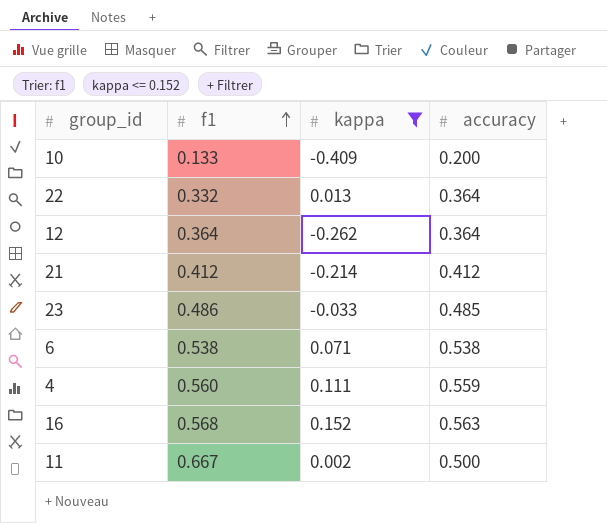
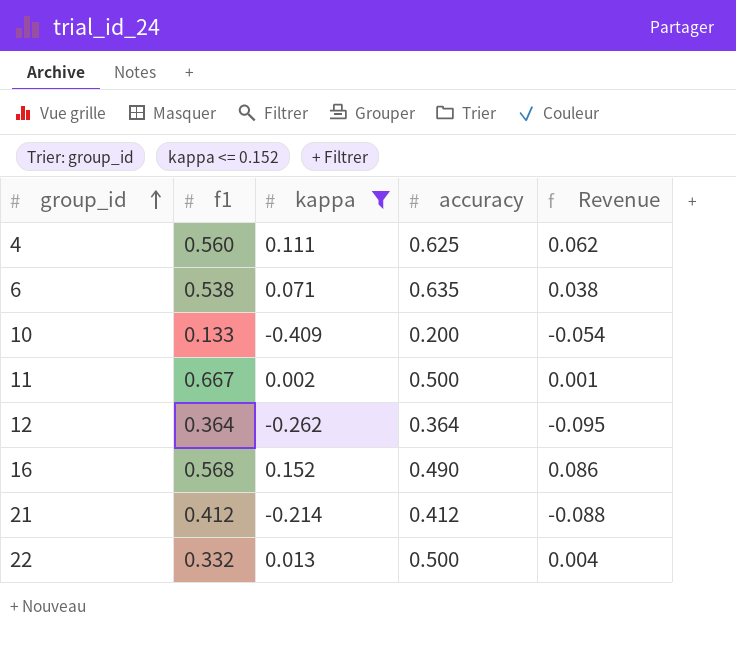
row order: f1 ascending -> group_id ascending
column Revenue | formula: none -> [f1] * [kappa]
row 23: 0.486 | -0.033 | 0.485 -> none
4 | accuracy: 0.559 -> 0.625
6 | accuracy: 0.538 -> 0.635
16 | accuracy: 0.563 -> 0.490
22 | accuracy: 0.364 -> 0.500

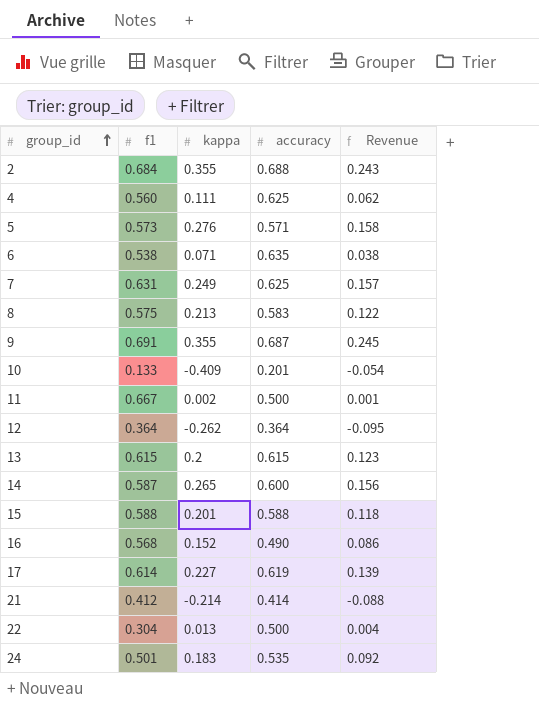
filter: kappa <= 0.152 -> none
10 | accuracy: 0.200 -> 0.201
21 | accuracy: 0.412 -> 0.414
22 | f1: 0.332 -> 0.304

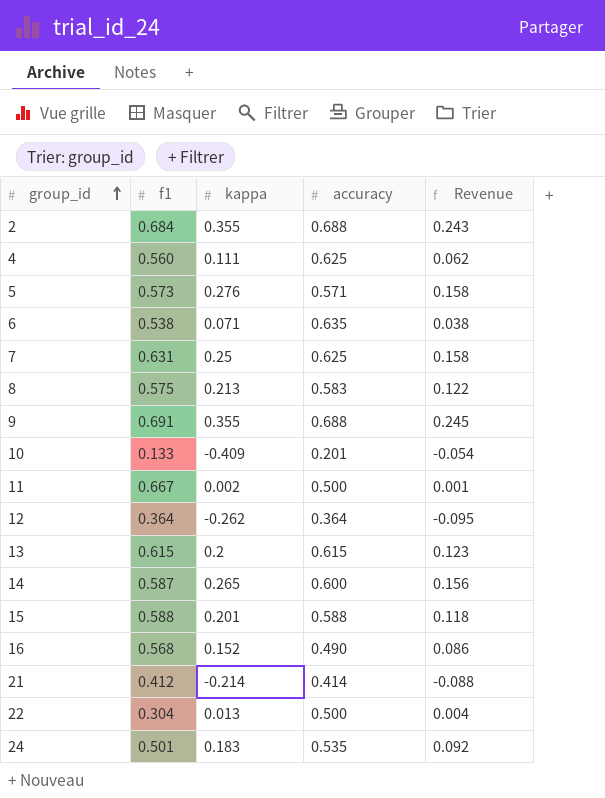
row 17: 0.614 | 0.227 | 0.619 | 0.139 -> none
7 | kappa: 0.249 -> 0.25
7 | Revenue: 0.157 -> 0.158
9 | accuracy: 0.687 -> 0.688

